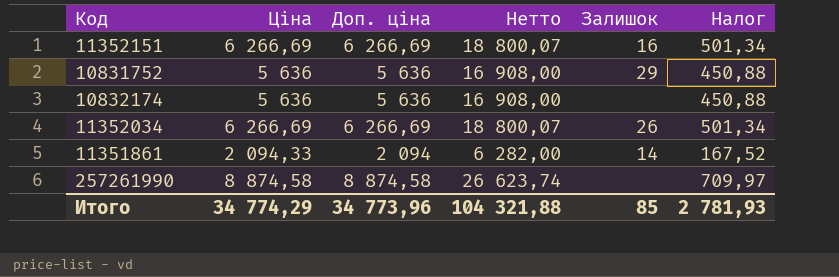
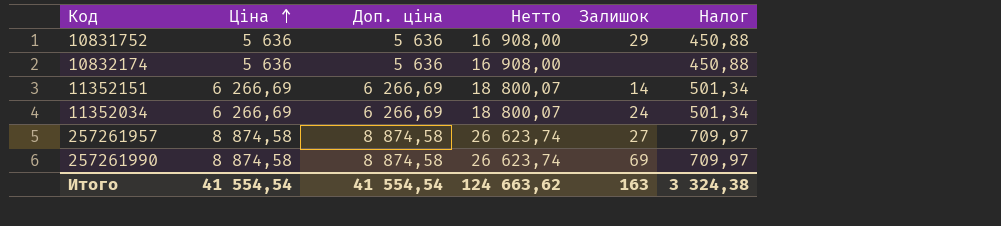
row order: none -> Ціна ascending
row 11351861: 2 094,33 | 2 094 | 6 282,00 | 14 | 167,52 -> none
11352151 | Залишок: 16 -> 14
11352034 | Залишок: 26 -> 24
row 257261957: none -> 8 874,58 | 8 874,58 | 26 623,74 | 27 | 709,97
257261990 | Залишок: none -> 69
Итого | Ціна: 34 774,29 -> 41 554,54
Итого | Доп. ціна: 34 773,96 -> 41 554,54
Итого | Нетто: 104 321,88 -> 124 663,62
Итого | Залишок: 85 -> 163
Итого | Налог: 2 781,93 -> 3 324,38

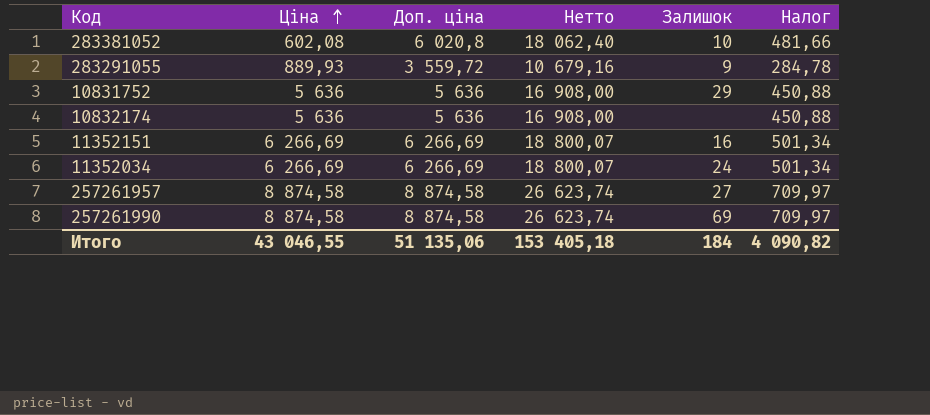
row 283381052: none -> 602,08 | 6 020,8 | 18 062,40 | 10 | 481,66
row 283291055: none -> 889,93 | 3 559,72 | 10 679,16 | 9 | 284,78
11352151 | Залишок: 14 -> 16
Итого | Ціна: 41 554,54 -> 43 046,55
Итого | Доп. ціна: 41 554,54 -> 51 135,06
Итого | Нетто: 124 663,62 -> 153 405,18
Итого | Залишок: 163 -> 184
Итого | Налог: 3 324,38 -> 4 090,82

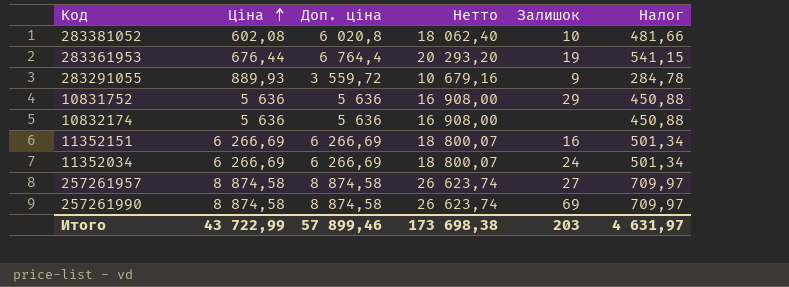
row 283361953: none -> 676,44 | 6 764,4 | 20 293,20 | 19 | 541,15
Итого | Ціна: 43 046,55 -> 43 722,99
Итого | Доп. ціна: 51 135,06 -> 57 899,46
Итого | Нетто: 153 405,18 -> 173 698,38
Итого | Залишок: 184 -> 203
Итого | Налог: 4 090,82 -> 4 631,97

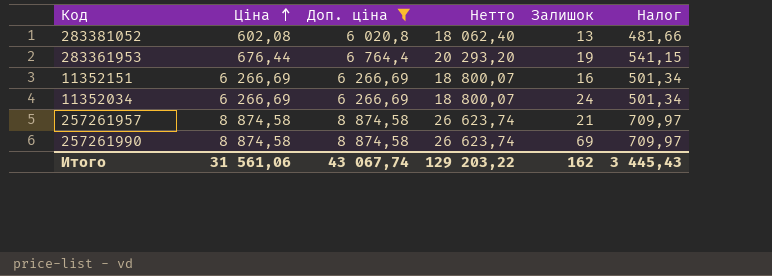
filter: none -> Доп. ціна >= 6 020,8
283381052 | Залишок: 10 -> 13
257261957 | Залишок: 27 -> 21
Итого | Ціна: 43 722,99 -> 31 561,06
Итого | Доп. ціна: 57 899,46 -> 43 067,74
Итого | Нетто: 173 698,38 -> 129 203,22
Итого | Залишок: 203 -> 162
Итого | Налог: 4 631,97 -> 3 445,43

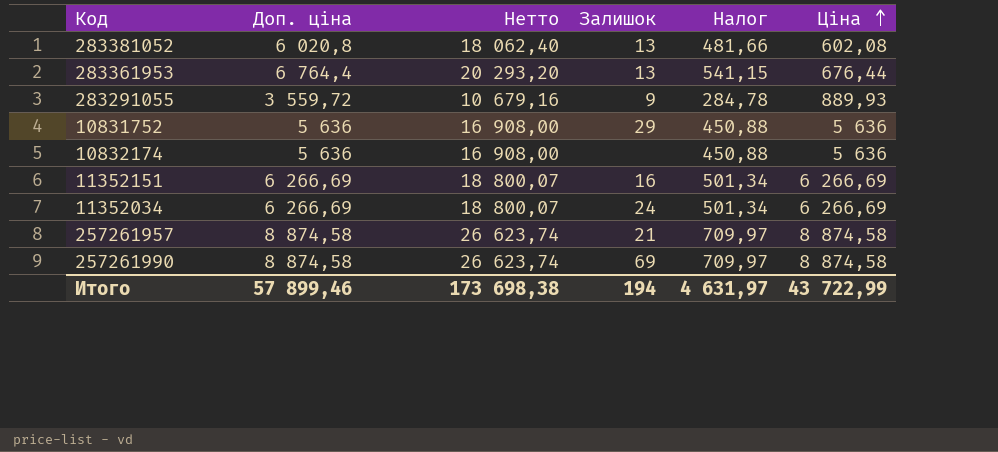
filter: Доп. ціна >= 6 020,8 -> none
column Ціна | position: 2 -> 6
283361953 | Залишок: 19 -> 13
Итого | Доп. ціна: 43 067,74 -> 57 899,46
Итого | Нетто: 129 203,22 -> 173 698,38
Итого | Залишок: 162 -> 194
Итого | Налог: 3 445,43 -> 4 631,97
Итого | Ціна: 31 561,06 -> 43 722,99

